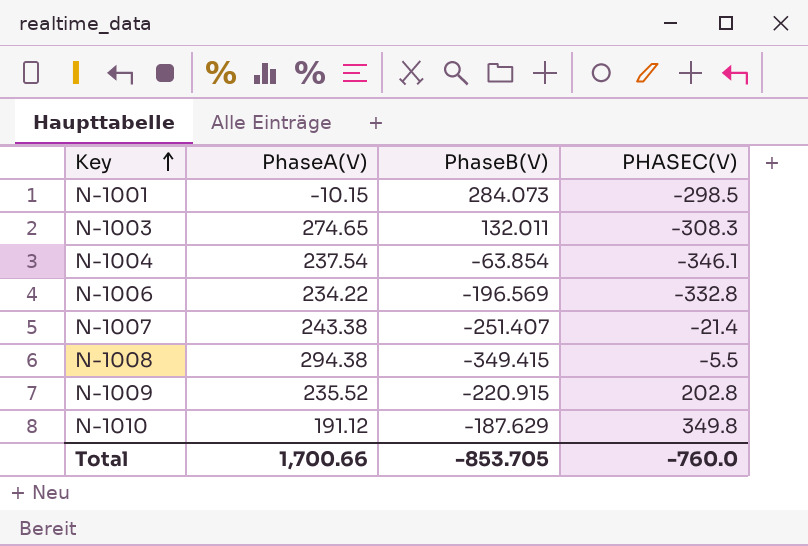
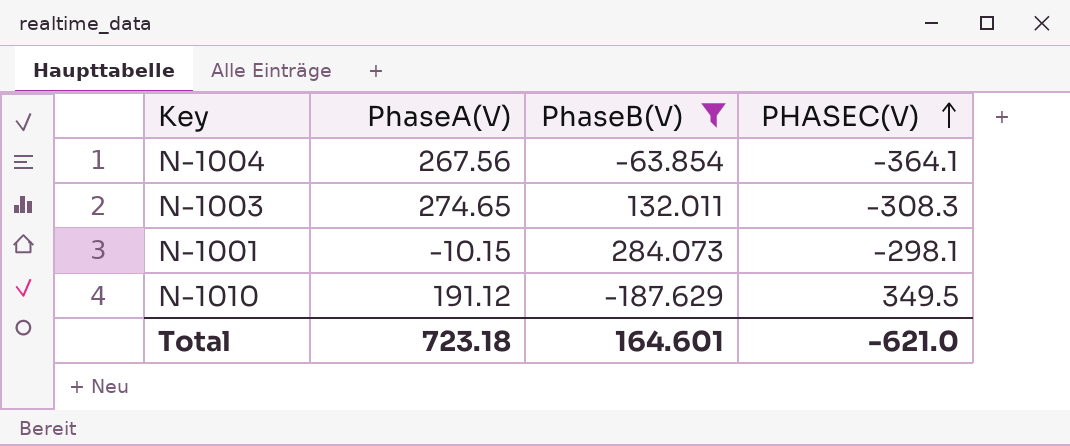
filter: none -> PhaseB(V) >= -187.629
row order: Key ascending -> PHASEC(V) ascending
N-1004 | PhaseA(V): 237.54 -> 267.56
N-1004 | PHASEC(V): -346.1 -> -364.1
N-1001 | PHASEC(V): -298.5 -> -298.1
N-1010 | PHASEC(V): 349.8 -> 349.5
Total | PhaseA(V): 1,700.66 -> 723.18
Total | PhaseB(V): -853.705 -> 164.601
Total | PHASEC(V): -760.0 -> -621.0

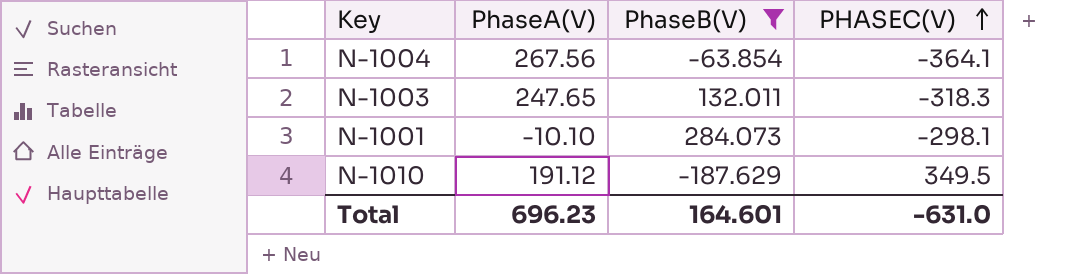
N-1003 | PhaseA(V): 274.65 -> 247.65
N-1003 | PHASEC(V): -308.3 -> -318.3
N-1001 | PhaseA(V): -10.15 -> -10.10
Total | PhaseA(V): 723.18 -> 696.23
Total | PHASEC(V): -621.0 -> -631.0

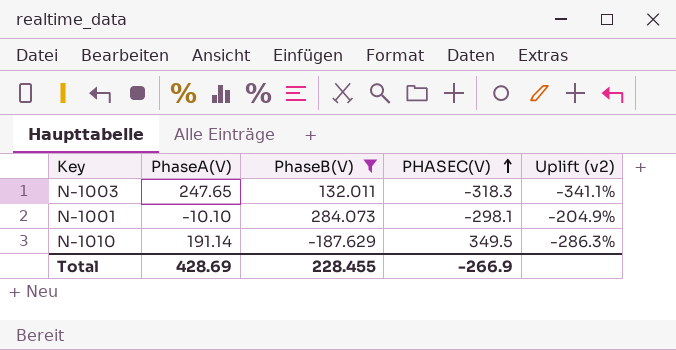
column Uplift (v2) | formula: none -> ([PHASEC(V)] - [PhaseB(V)]) / [PhaseB(V)]
row N-1004: 267.56 | -63.854 | -364.1 -> none
N-1010 | PhaseA(V): 191.12 -> 191.14
Total | PhaseA(V): 696.23 -> 428.69
Total | PhaseB(V): 164.601 -> 228.455
Total | PHASEC(V): -631.0 -> -266.9

